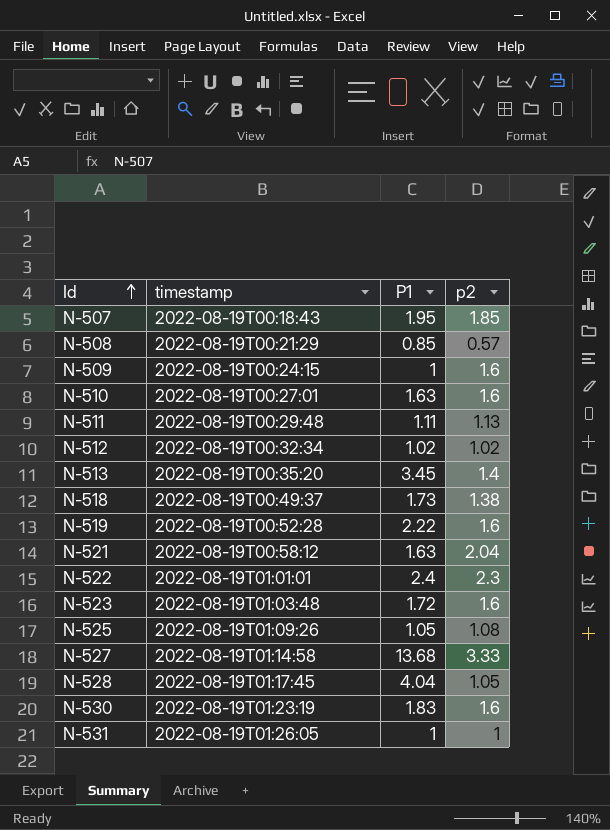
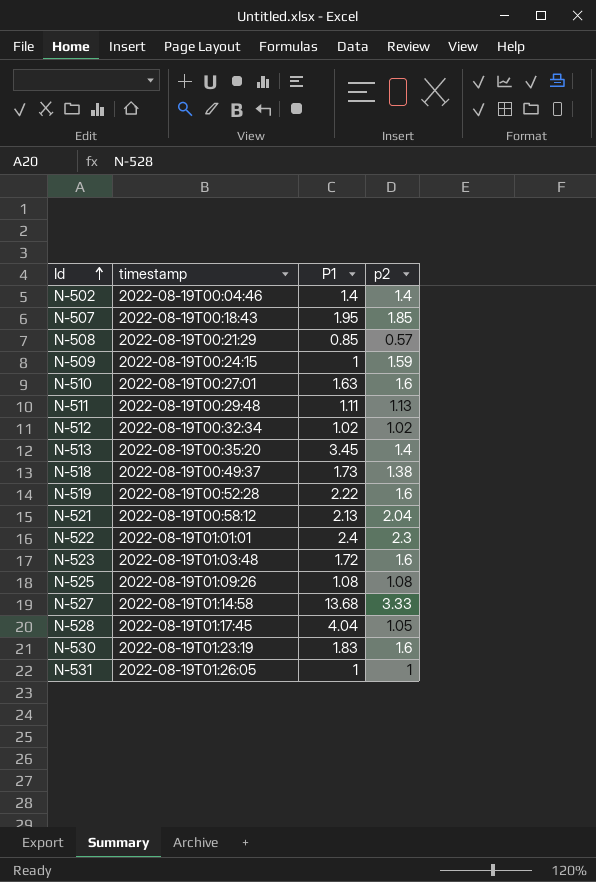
row N-502: none -> 2022-08-19T00:04:46 | 1.4 | 1.4
N-509 | p2: 1.6 -> 1.59
N-521 | P1: 1.63 -> 2.13
N-525 | P1: 1.05 -> 1.08

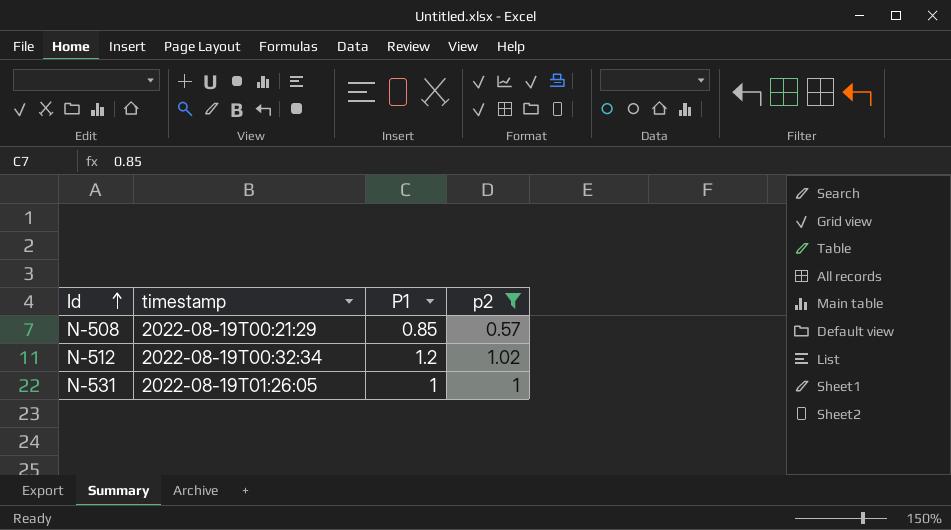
filter: none -> p2 <= 1.02
N-512 | P1: 1.02 -> 1.2

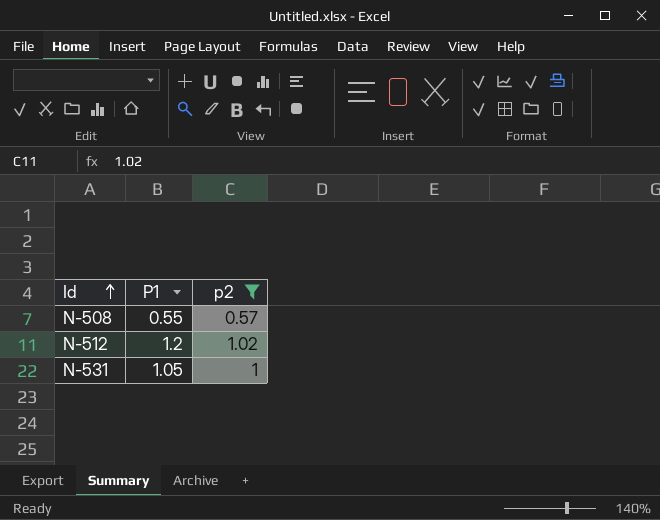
column timestamp | position: 2 -> none
N-508 | P1: 0.85 -> 0.55
N-531 | P1: 1 -> 1.05

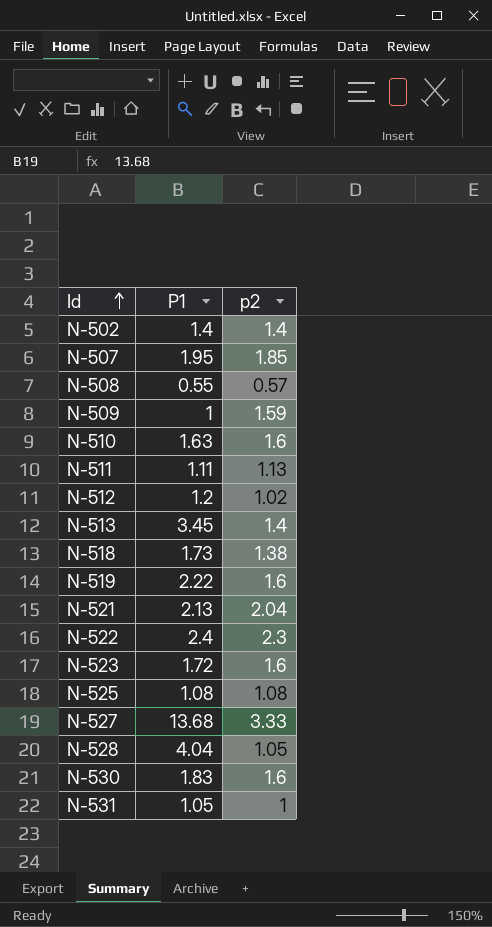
filter: p2 <= 1.02 -> none

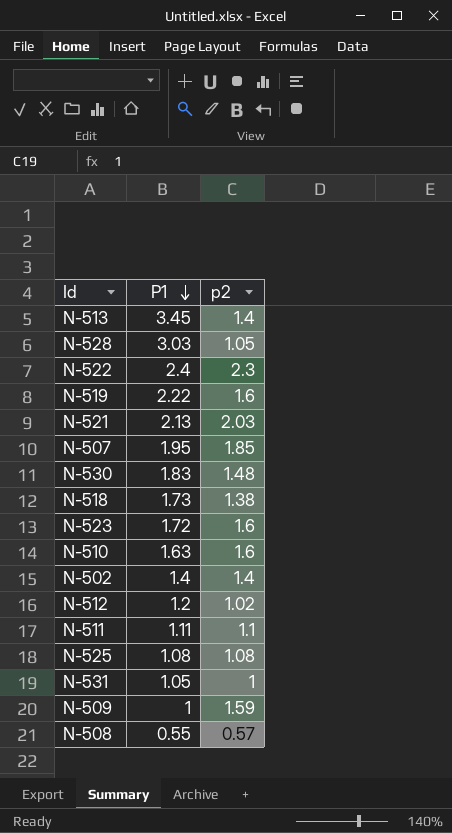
row order: Id ascending -> P1 descending
row N-527: 13.68 | 3.33 -> none
N-528 | P1: 4.04 -> 3.03
N-521 | p2: 2.04 -> 2.03
N-530 | p2: 1.6 -> 1.48
N-511 | p2: 1.13 -> 1.1

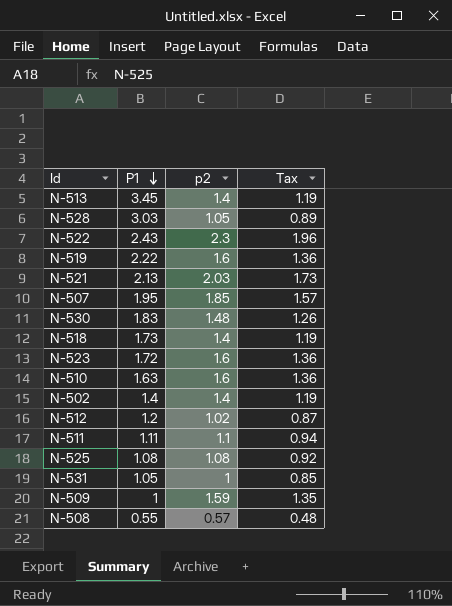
column Tax | formula: none -> [p2] * 0.85
N-522 | P1: 2.4 -> 2.43
N-518 | p2: 1.38 -> 1.4

